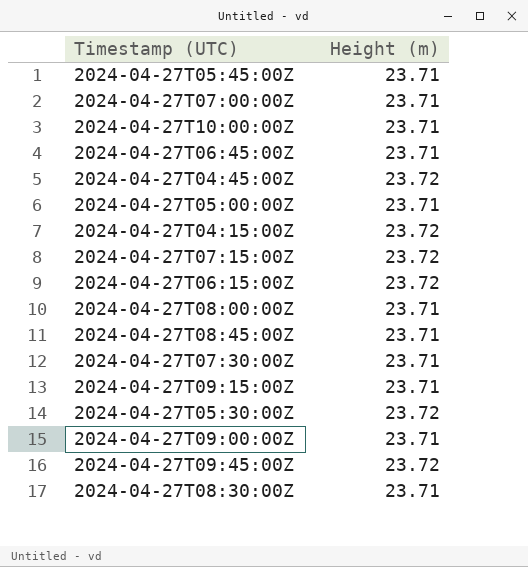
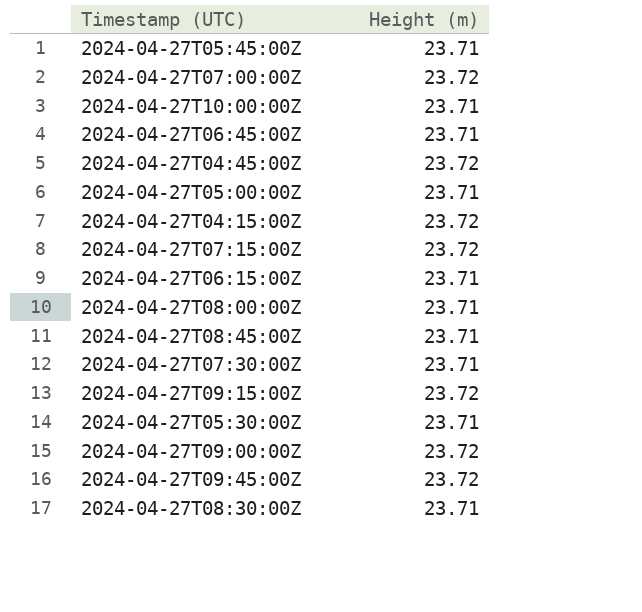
2024-04-27T07:00:00Z | Height (m): 23.71 -> 23.72
2024-04-27T06:15:00Z | Height (m): 23.72 -> 23.71
2024-04-27T09:15:00Z | Height (m): 23.71 -> 23.72
2024-04-27T05:30:00Z | Height (m): 23.72 -> 23.71
2024-04-27T09:00:00Z | Height (m): 23.71 -> 23.72

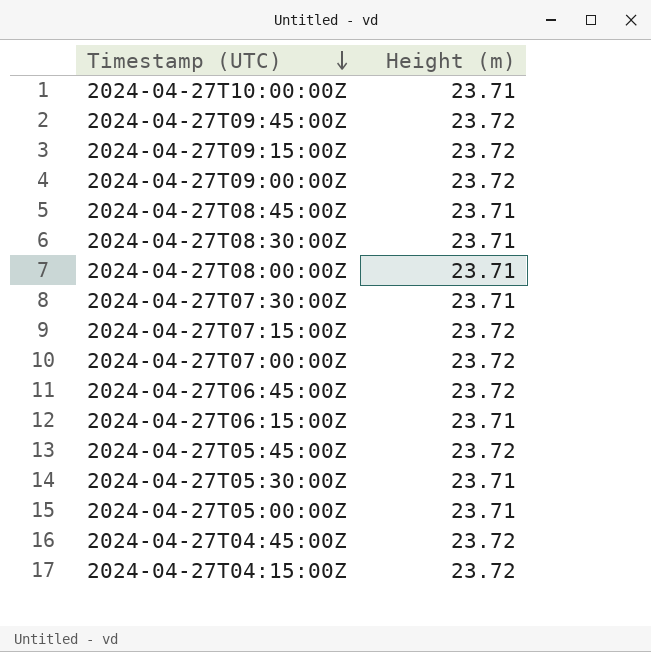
row order: none -> Timestamp (UTC) descending
2024-04-27T06:45:00Z | Height (m): 23.71 -> 23.72
2024-04-27T05:45:00Z | Height (m): 23.71 -> 23.72

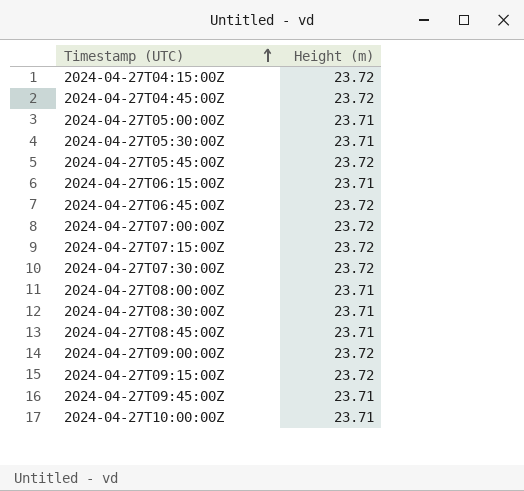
row order: Timestamp (UTC) descending -> Timestamp (UTC) ascending
2024-04-27T07:30:00Z | Height (m): 23.71 -> 23.72
2024-04-27T09:45:00Z | Height (m): 23.72 -> 23.71

